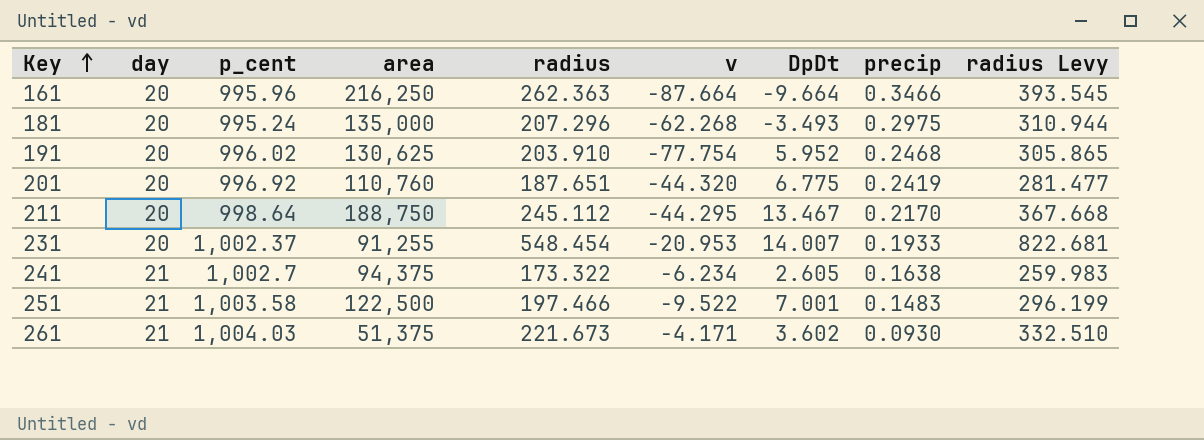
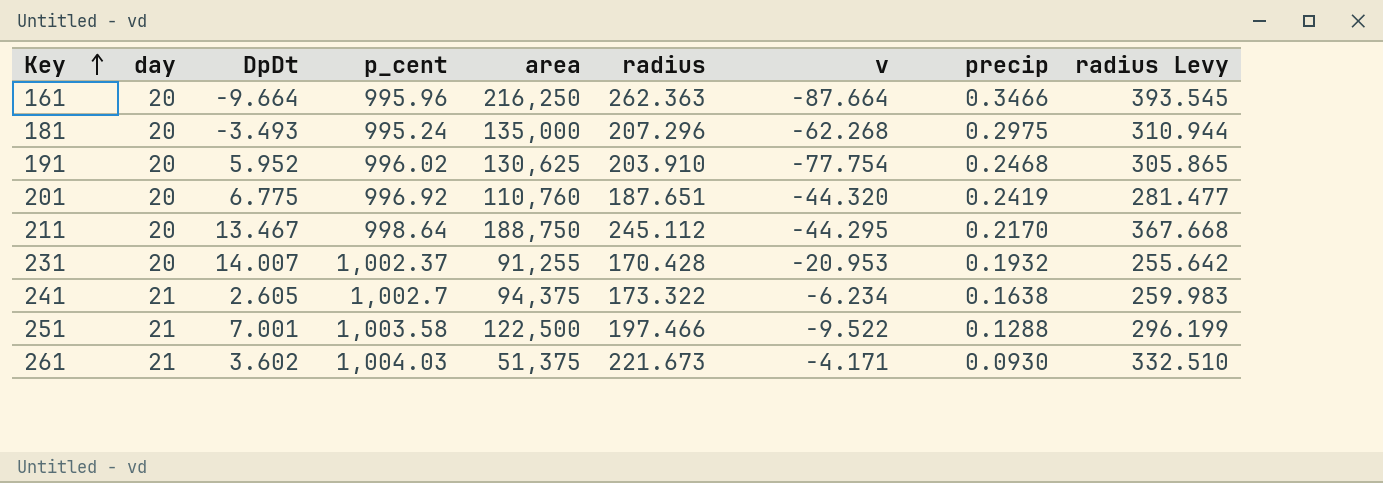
column DpDt | position: 7 -> 3
231 | radius: 548.454 -> 170.428
231 | precip: 0.1933 -> 0.1932
231 | radius Levy: 822.681 -> 255.642
251 | precip: 0.1483 -> 0.1288

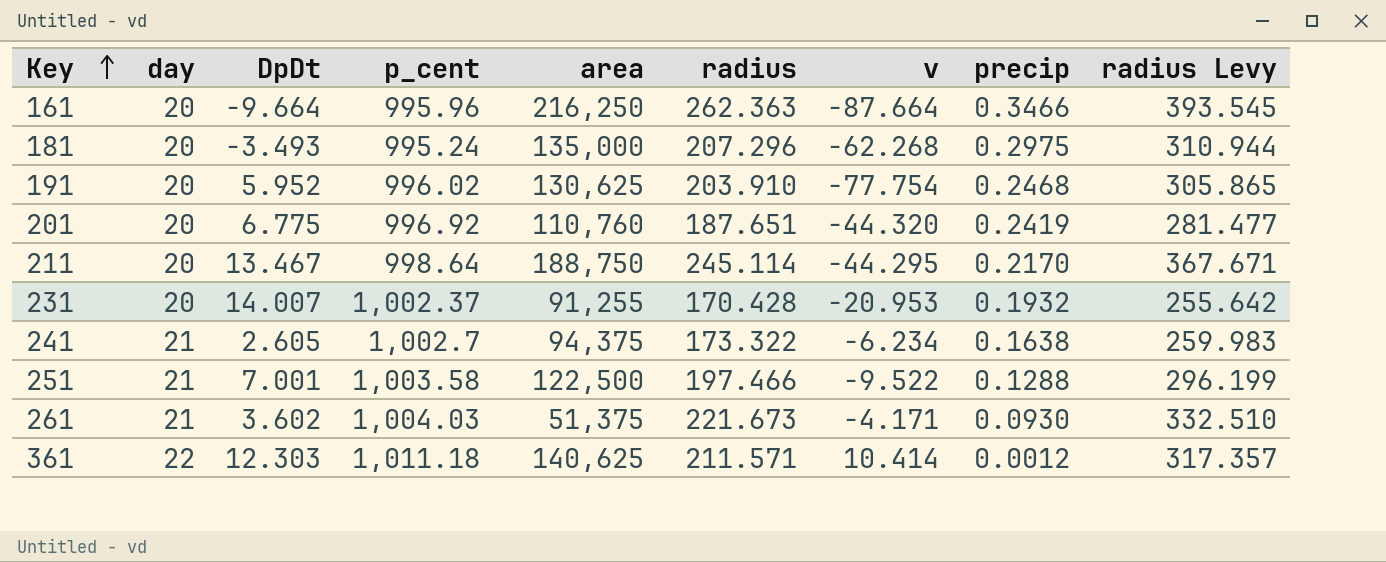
211 | radius: 245.112 -> 245.114
211 | radius Levy: 367.668 -> 367.671
row 361: none -> 22 | 12.303 | 1,011.18 | 140,625 | 211.571 | 10.414 | 0.0012 | 317.357

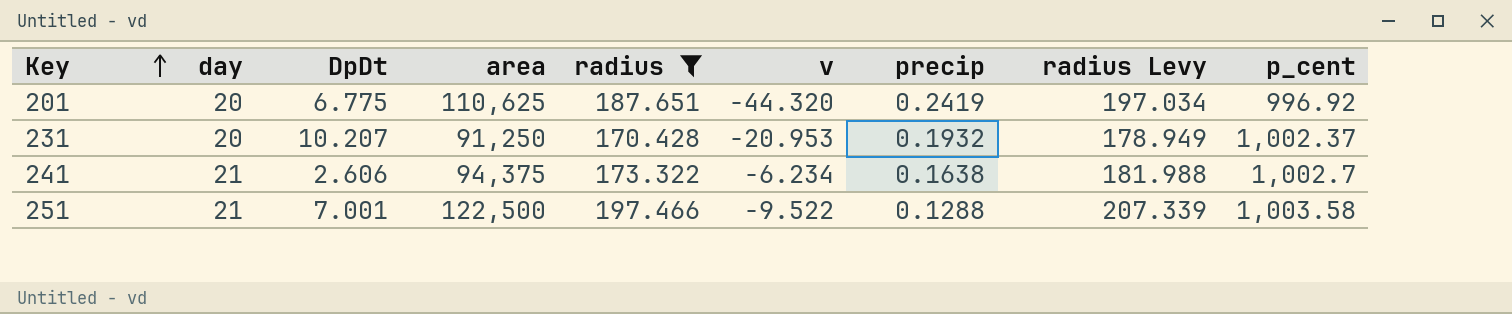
filter: none -> radius <= 197.466
column radius Levy | formula: [radius] * 1.5 -> [radius] * 1.05
column p_cent | position: 4 -> 9
201 | area: 110,760 -> 110,625
231 | DpDt: 14.007 -> 10.207
231 | area: 91,255 -> 91,250
241 | DpDt: 2.605 -> 2.606

